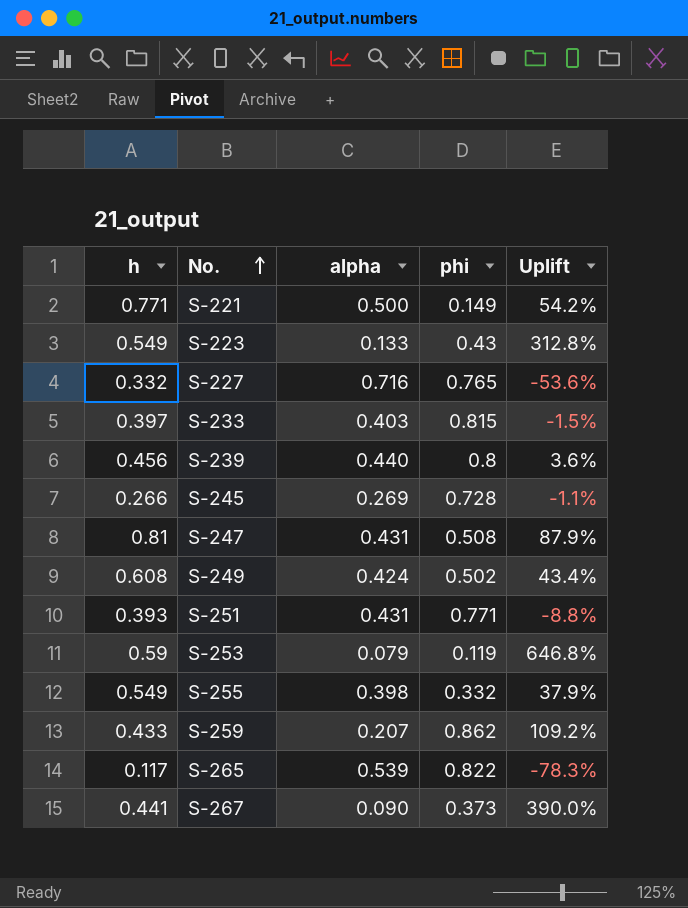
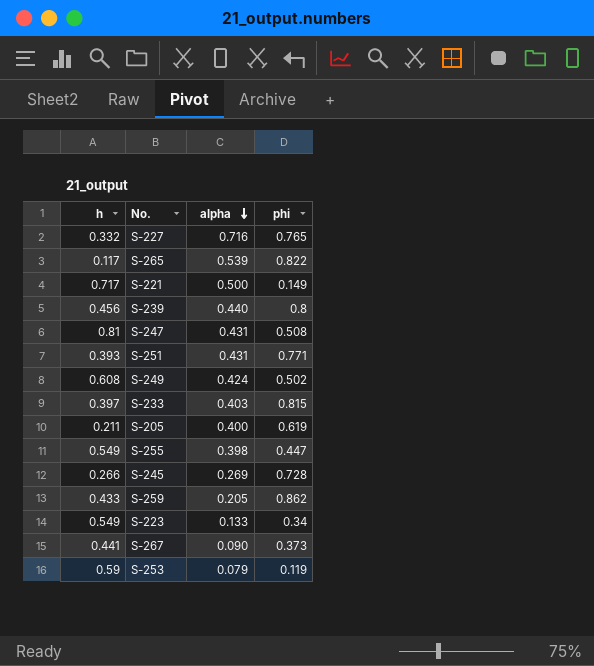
row order: No. ascending -> alpha descending
column Uplift | formula: ([h] - [alpha]) / [alpha] -> none
S-221 | h: 0.771 -> 0.717
row S-205: none -> 0.211 | 0.400 | 0.619
S-255 | phi: 0.332 -> 0.447
S-259 | alpha: 0.207 -> 0.205
S-223 | phi: 0.43 -> 0.34

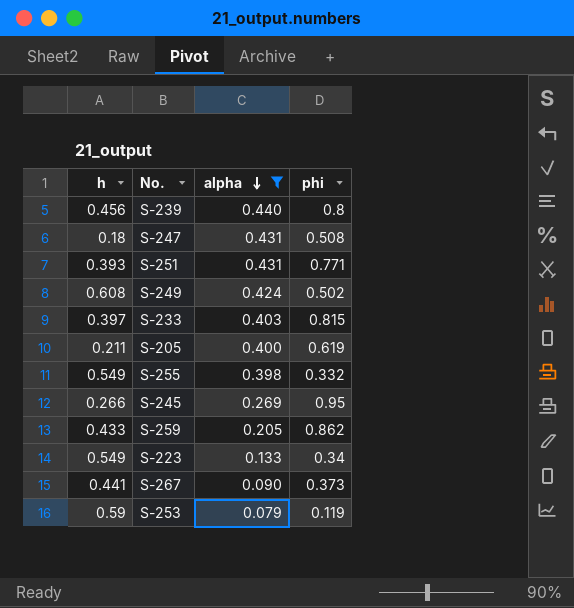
filter: none -> alpha <= 0.440
S-247 | h: 0.81 -> 0.18
S-255 | phi: 0.447 -> 0.332
S-245 | phi: 0.728 -> 0.95

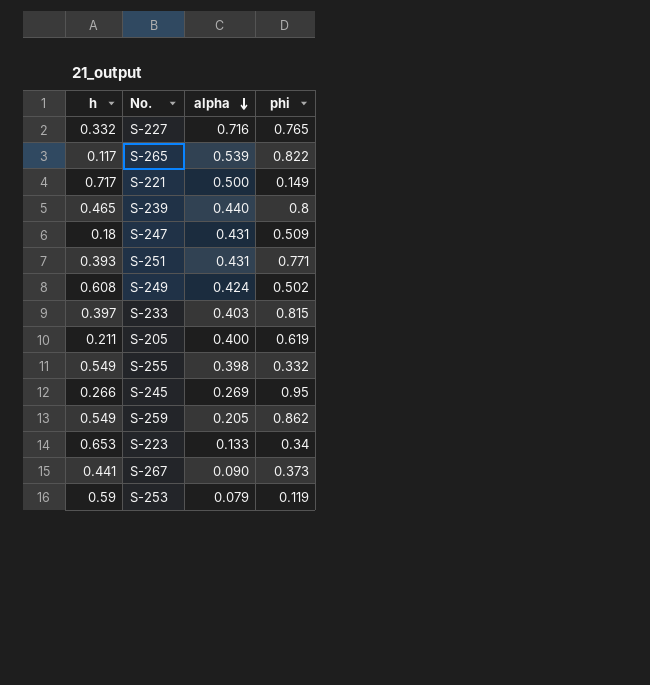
filter: alpha <= 0.440 -> none
S-239 | h: 0.456 -> 0.465
S-247 | phi: 0.508 -> 0.509
S-259 | h: 0.433 -> 0.549
S-223 | h: 0.549 -> 0.653

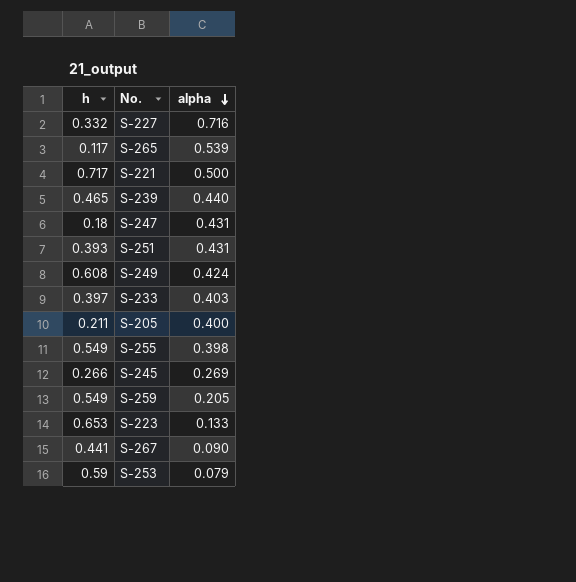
column phi | position: 4 -> none

